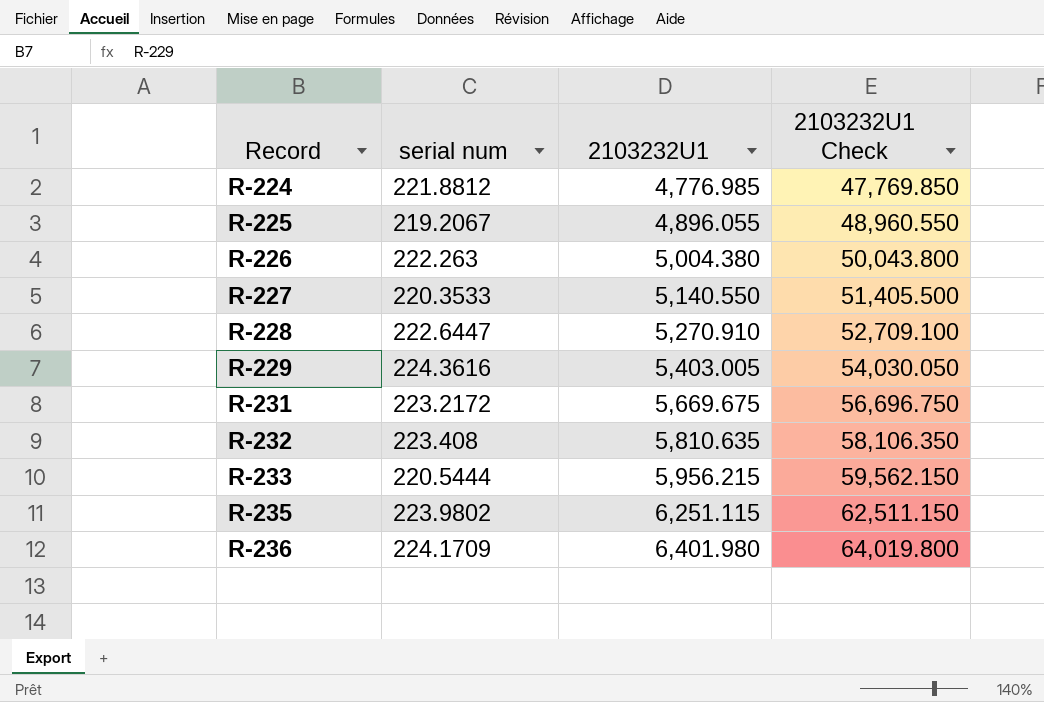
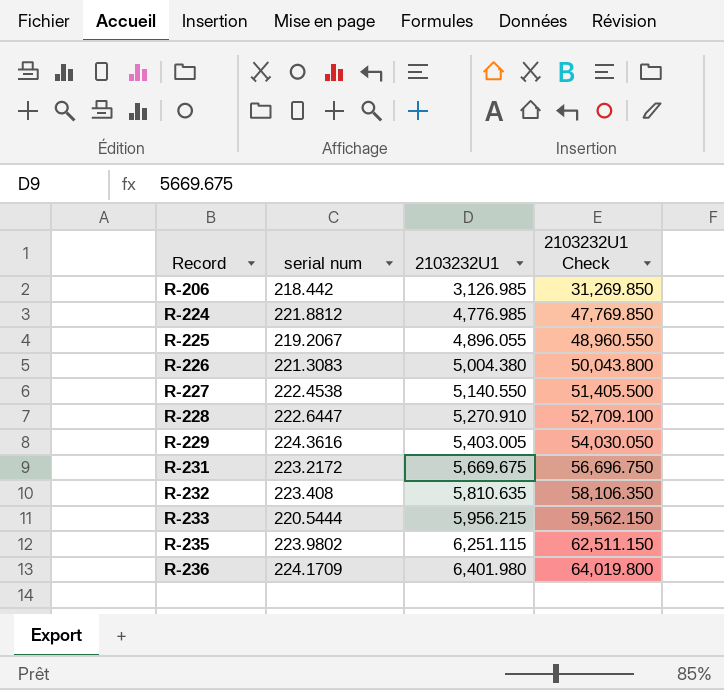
row R-206: none -> 218.442 | 3,126.985 | 31,269.850
R-226 | serial num: 222.263 -> 221.3083
R-227 | serial num: 220.3533 -> 222.4538

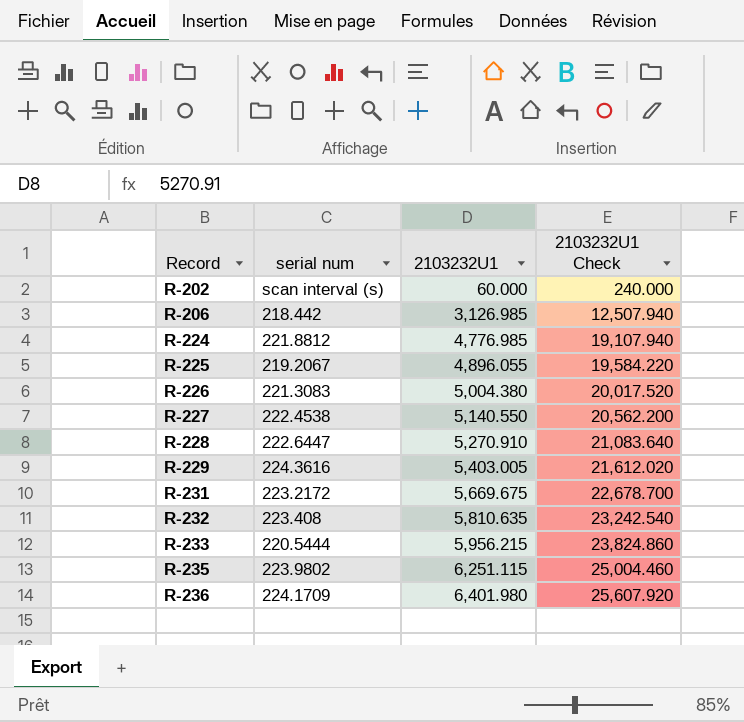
column 2103232U1 Check | formula: [2103232U1] * 10 -> [2103232U1] * 4
row R-202: none -> scan interval (s) | 60.000 | 240.000

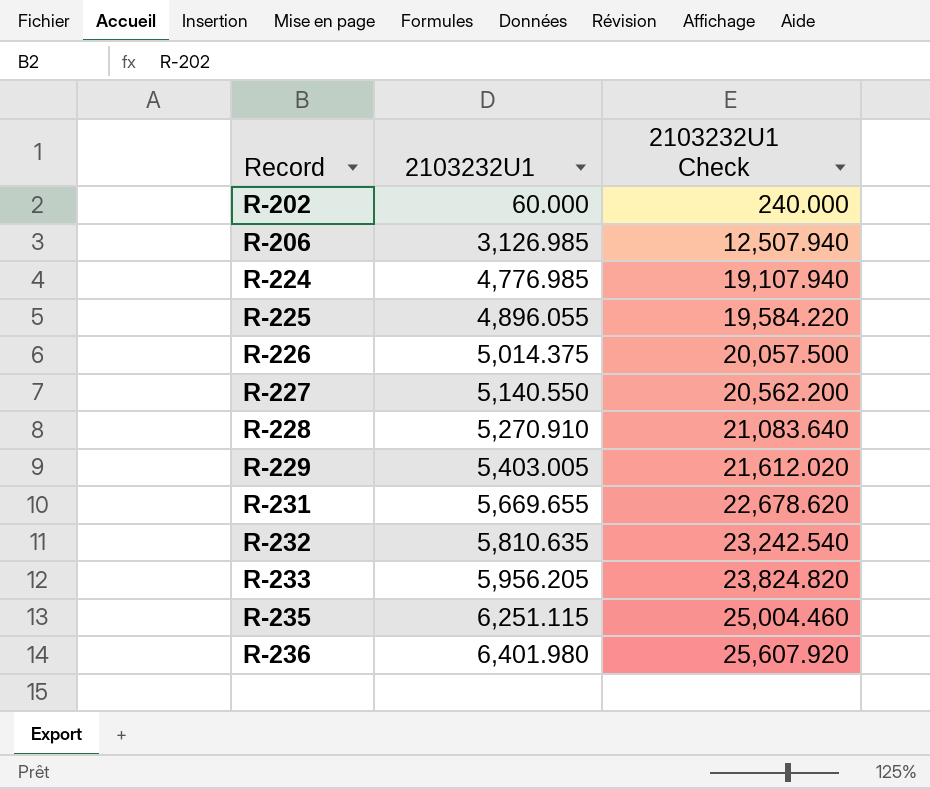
column serial num | position: 2 -> none
R-226 | 2103232U1: 5,004.380 -> 5,014.375
R-226 | 2103232U1 Check: 20,017.520 -> 20,057.500
R-231 | 2103232U1: 5,669.675 -> 5,669.655
R-231 | 2103232U1 Check: 22,678.700 -> 22,678.620
R-233 | 2103232U1: 5,956.215 -> 5,956.205
R-233 | 2103232U1 Check: 23,824.860 -> 23,824.820

